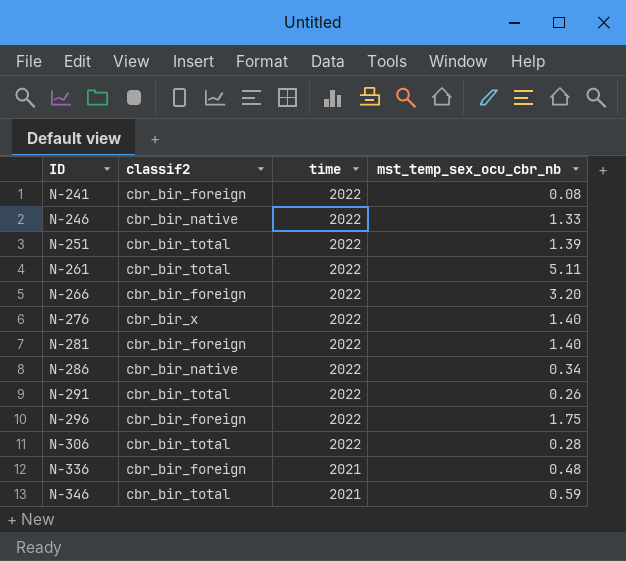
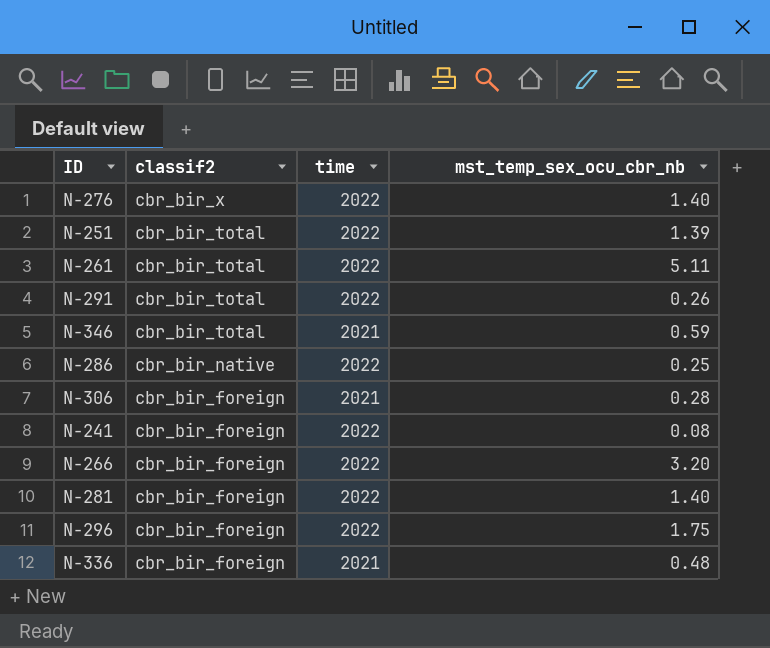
row order: ID ascending -> classif2 descending
row N-246: cbr_bir_native | 2022 | 1.33 -> none
N-286 | mst_temp_sex_ocu_cbr_nb: 0.34 -> 0.25
N-306 | classif2: cbr_bir_total -> cbr_bir_foreign
N-306 | time: 2022 -> 2021

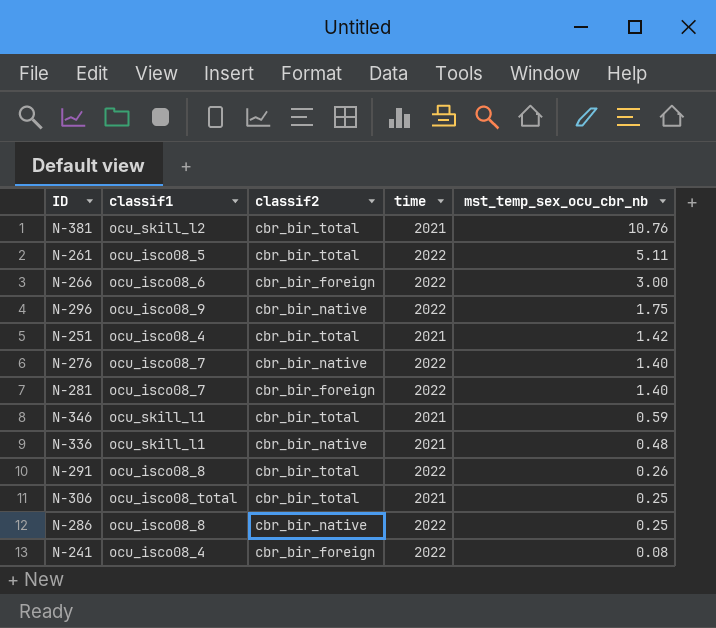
row order: classif2 descending -> mst_temp_sex_ocu_cbr_nb descending
column classif1 | position: none -> 2
row N-381: none -> ocu_skill_l2 | cbr_bir_total | 2021 | 10.76
N-266 | mst_temp_sex_ocu_cbr_nb: 3.20 -> 3.00
N-296 | classif2: cbr_bir_foreign -> cbr_bir_native
N-251 | time: 2022 -> 2021
N-251 | mst_temp_sex_ocu_cbr_nb: 1.39 -> 1.42
N-276 | classif2: cbr_bir_x -> cbr_bir_native
N-336 | classif2: cbr_bir_foreign -> cbr_bir_native
N-306 | classif2: cbr_bir_foreign -> cbr_bir_total
N-306 | mst_temp_sex_ocu_cbr_nb: 0.28 -> 0.25

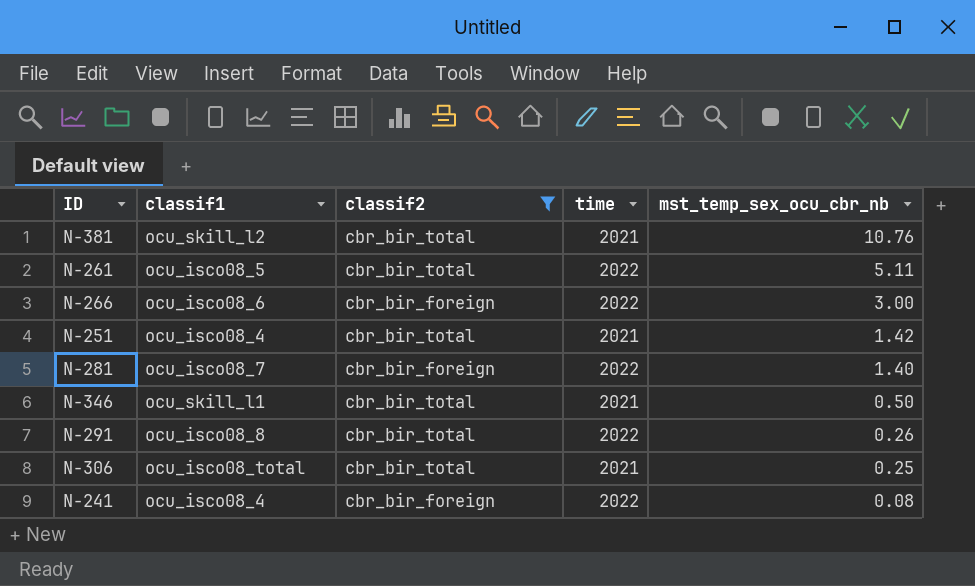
filter: none -> classif2 != cbr_bir_native
N-346 | mst_temp_sex_ocu_cbr_nb: 0.59 -> 0.50

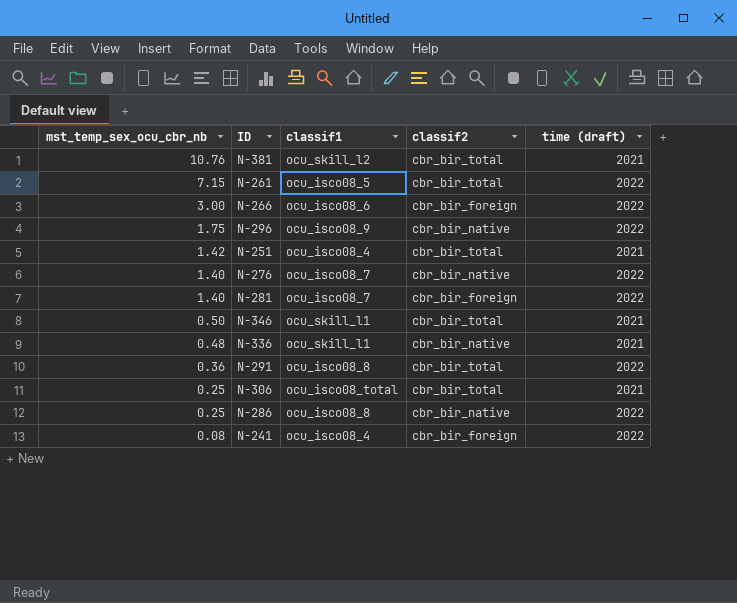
filter: classif2 != cbr_bir_native -> none
column mst_temp_sex_ocu_cbr_nb | position: 5 -> 1
column name: time -> time (draft)
N-261 | mst_temp_sex_ocu_cbr_nb: 5.11 -> 7.15
N-291 | mst_temp_sex_ocu_cbr_nb: 0.26 -> 0.36

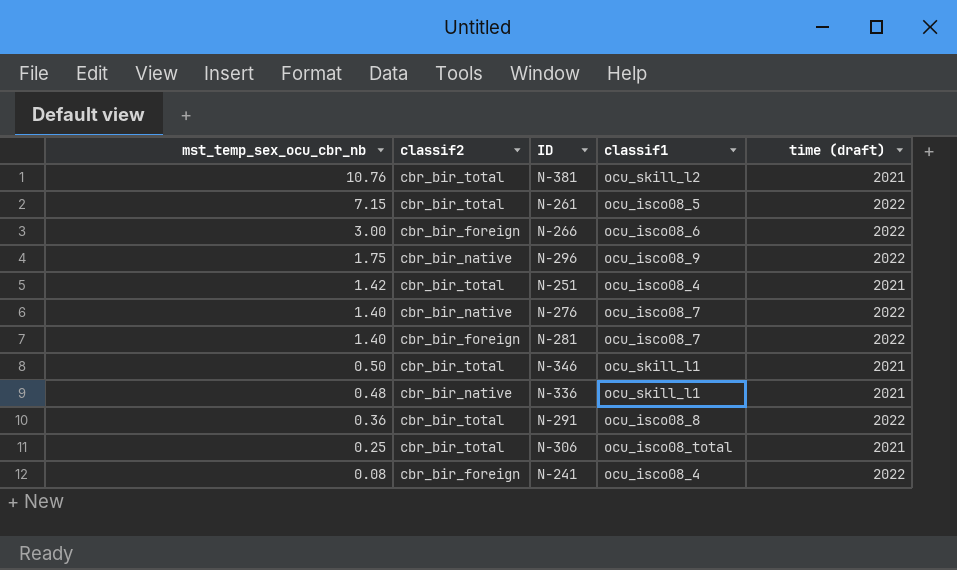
column classif2 | position: 4 -> 2
row N-286: 0.25 | ocu_isco08_8 | cbr_bir_native | 2022 -> none

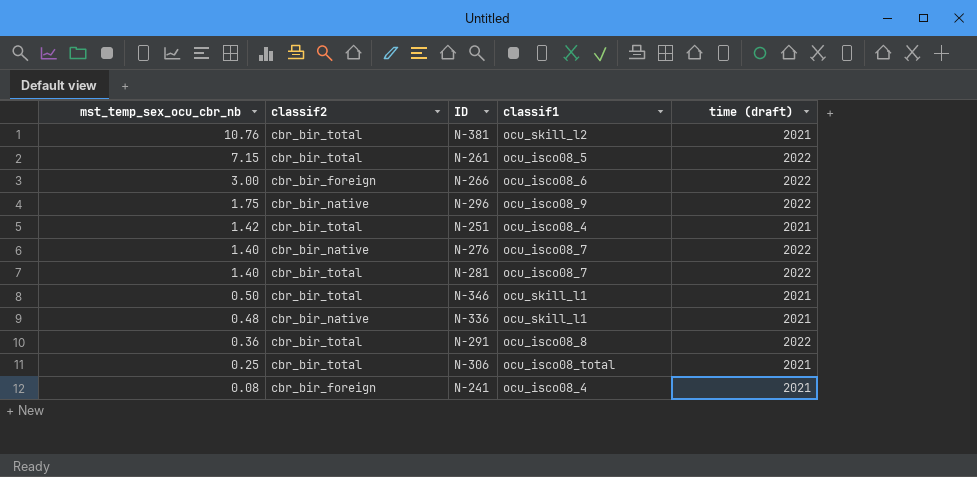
N-281 | classif2: cbr_bir_foreign -> cbr_bir_total
N-241 | time (draft): 2022 -> 2021

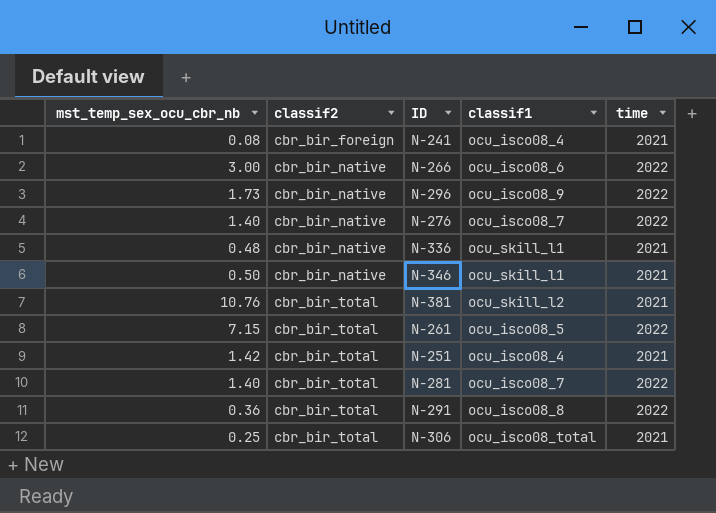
row order: mst_temp_sex_ocu_cbr_nb descending -> classif2 ascending
column name: time (draft) -> time
N-266 | classif2: cbr_bir_foreign -> cbr_bir_native
N-296 | mst_temp_sex_ocu_cbr_nb: 1.75 -> 1.73
N-346 | classif2: cbr_bir_total -> cbr_bir_native

